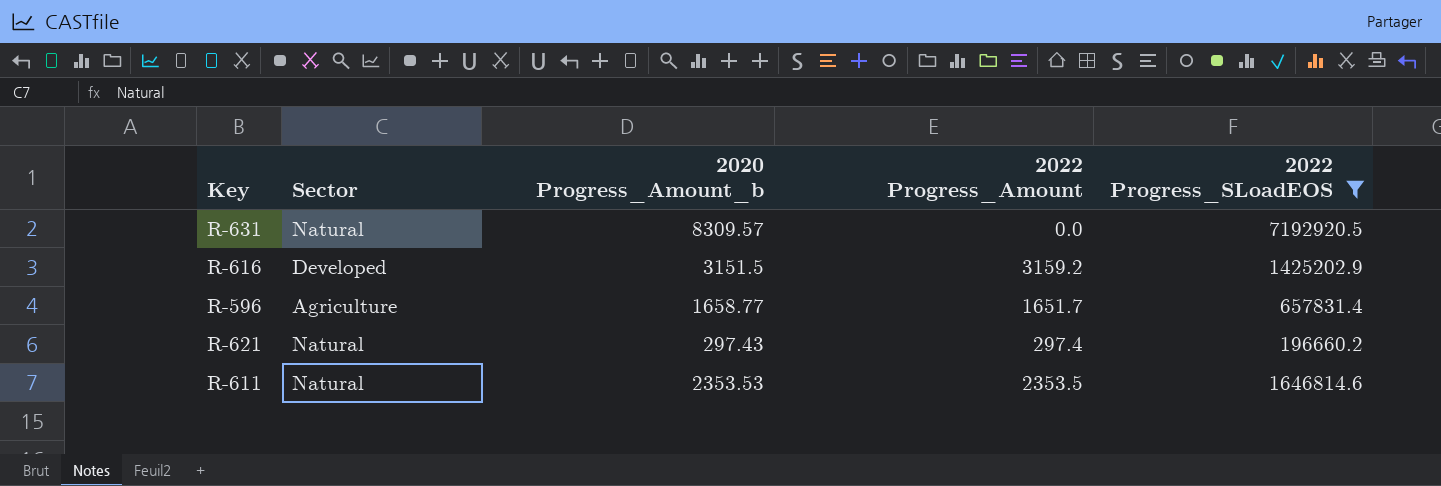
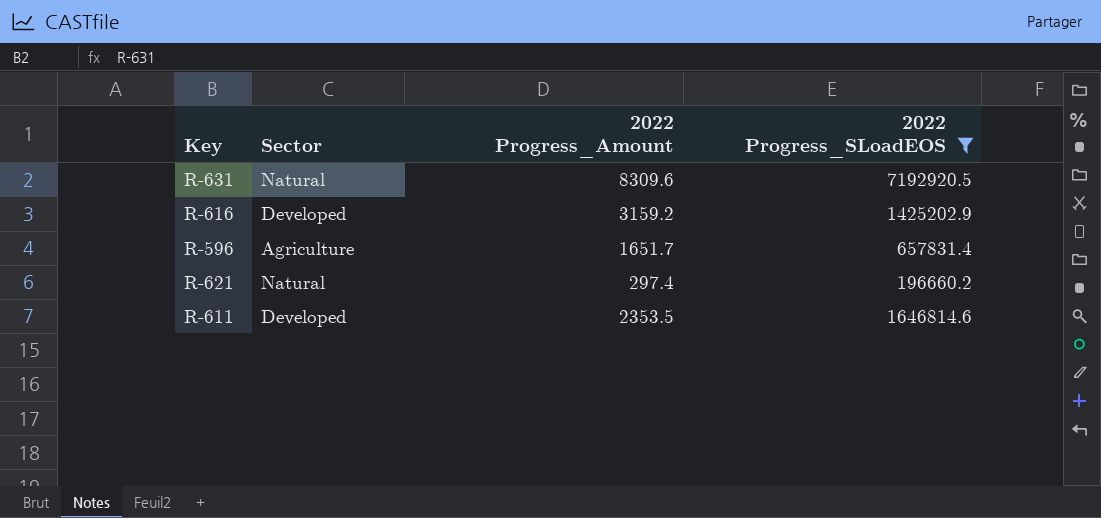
column 2020 Progress_Amount_b | position: 3 -> none
R-631 | 2022 Progress_Amount: 0.0 -> 8309.6
R-611 | Sector: Natural -> Developed

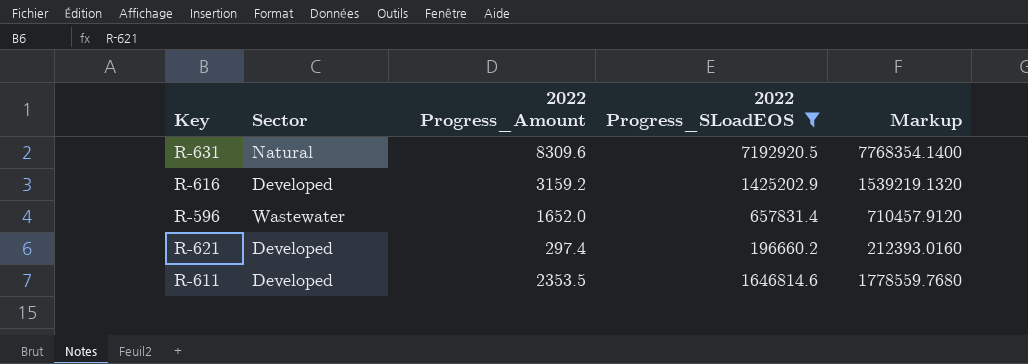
column Markup | formula: none -> [2022 Progress_SLoadEOS] * 1.08
R-596 | Sector: Agriculture -> Wastewater
R-596 | 2022 Progress_Amount: 1651.7 -> 1652.0
R-621 | Sector: Natural -> Developed

